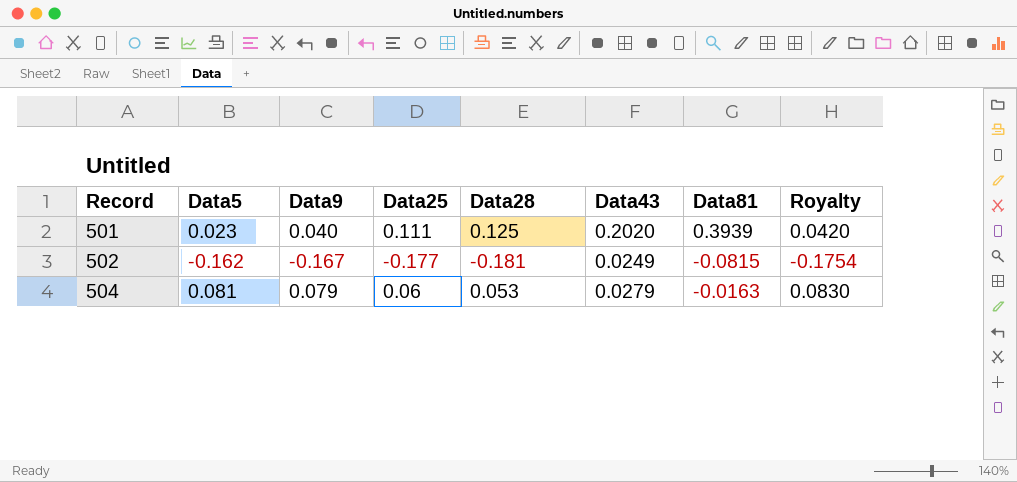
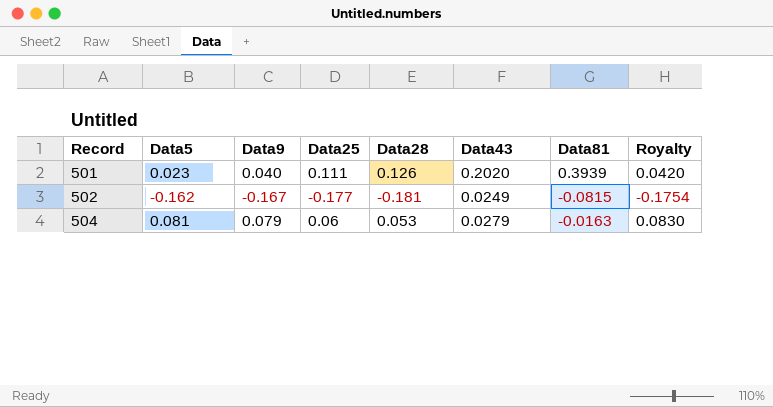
501 | Data28: 0.125 -> 0.126

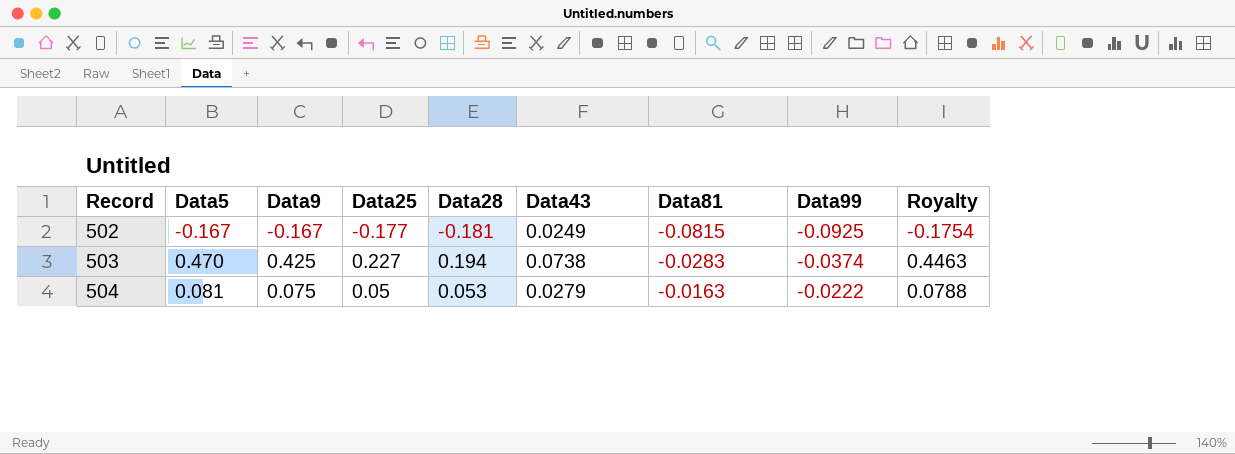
column Data99 | position: none -> 8
row 501: 0.023 | 0.040 | 0.111 | 0.126 | 0.2020 | 0.3939 | 0.0420 -> none
502 | Data5: -0.162 -> -0.167
row 503: none -> 0.470 | 0.425 | 0.227 | 0.194 | 0.0738 | -0.0283 | -0.0374 | 0.4463
504 | Data9: 0.079 -> 0.075
504 | Data25: 0.06 -> 0.05
504 | Royalty: 0.0830 -> 0.0788

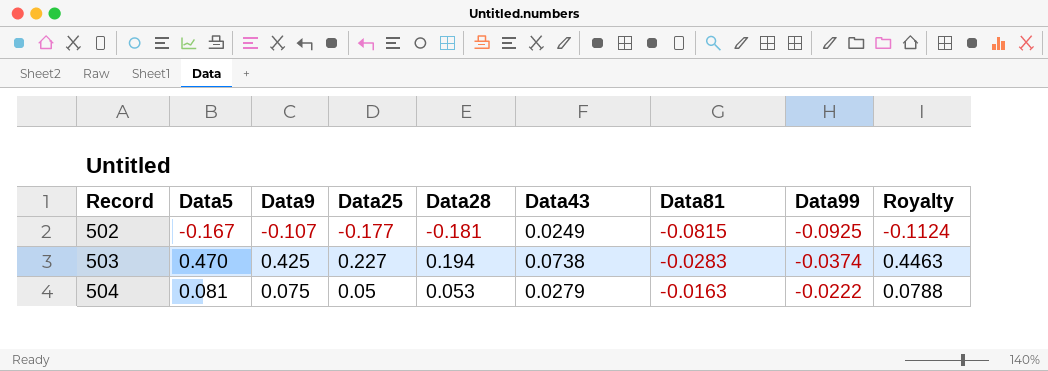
502 | Data9: -0.167 -> -0.107
502 | Royalty: -0.1754 -> -0.1124

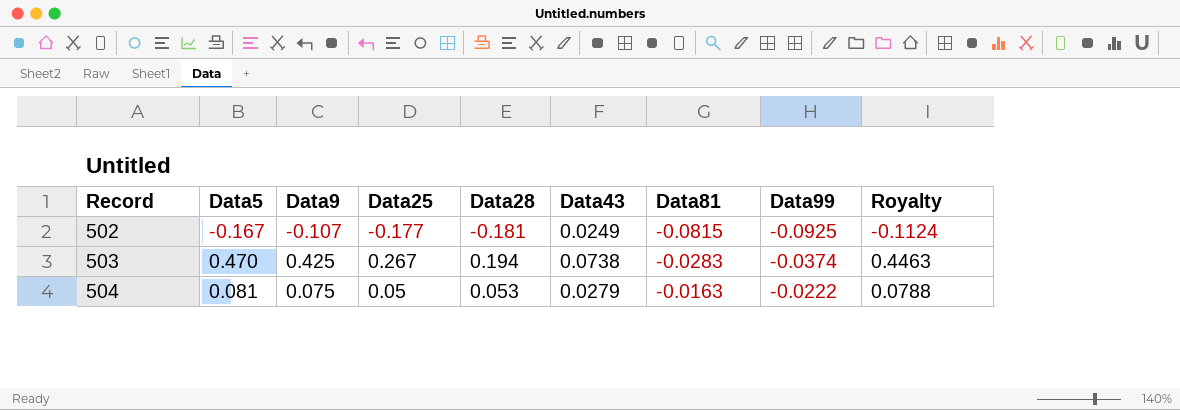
503 | Data25: 0.227 -> 0.267

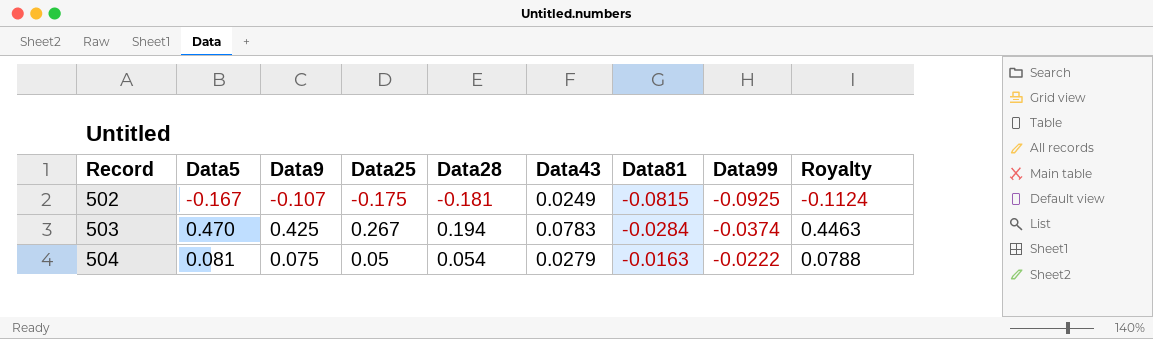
502 | Data25: -0.177 -> -0.175
503 | Data43: 0.0738 -> 0.0783
503 | Data81: -0.0283 -> -0.0284
504 | Data28: 0.053 -> 0.054

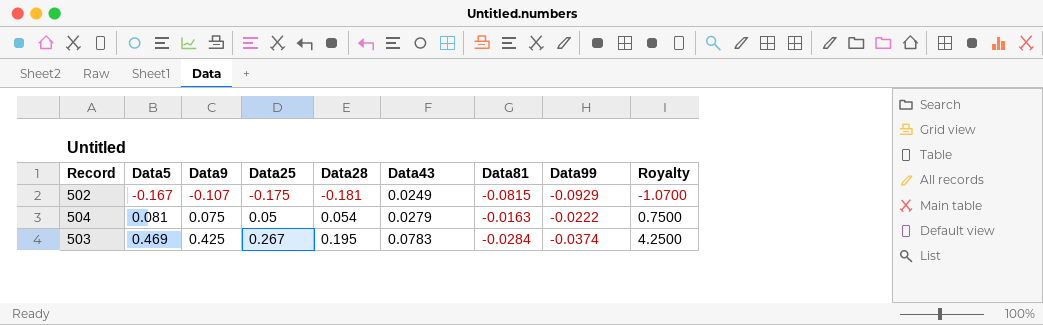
row order: Record ascending -> Data5 ascending
column Royalty | formula: [Data9] * 1.05 -> [Data9] * 10
502 | Data99: -0.0925 -> -0.0929
503 | Data5: 0.470 -> 0.469
503 | Data28: 0.194 -> 0.195

